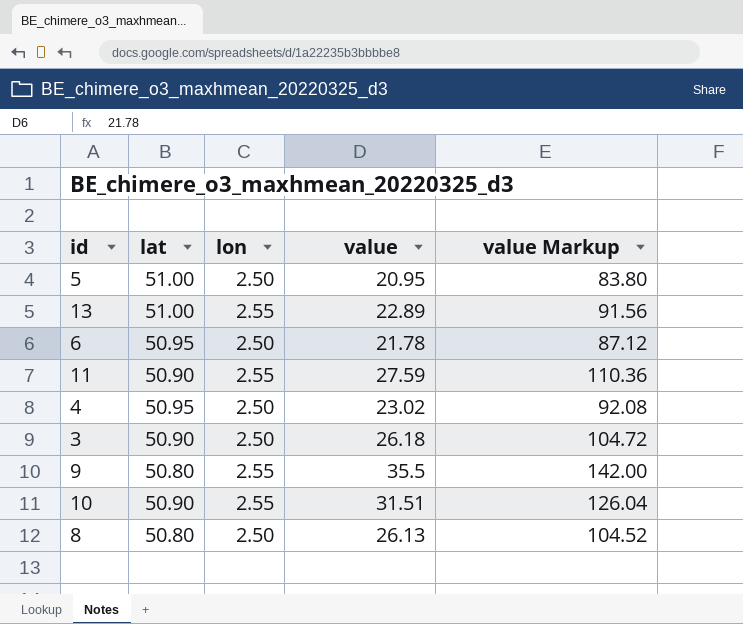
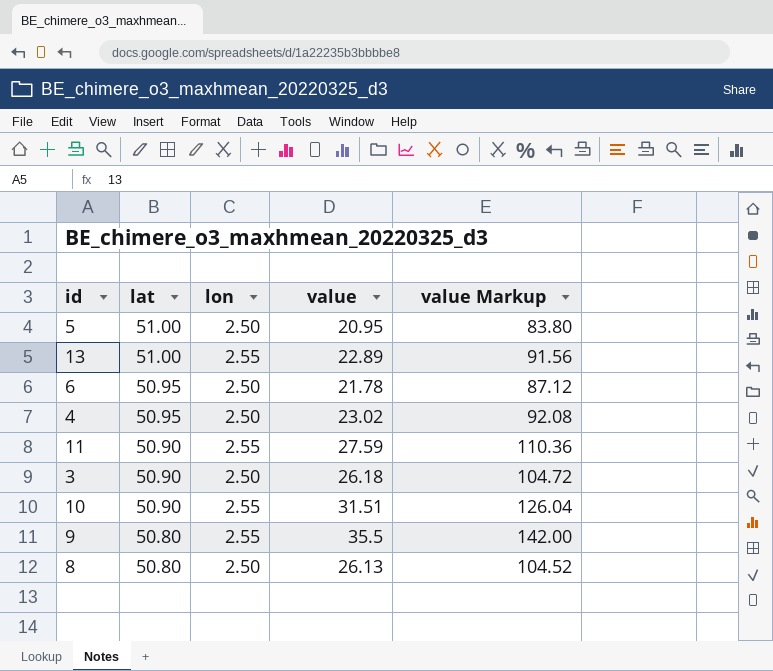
row order: none -> lat descending

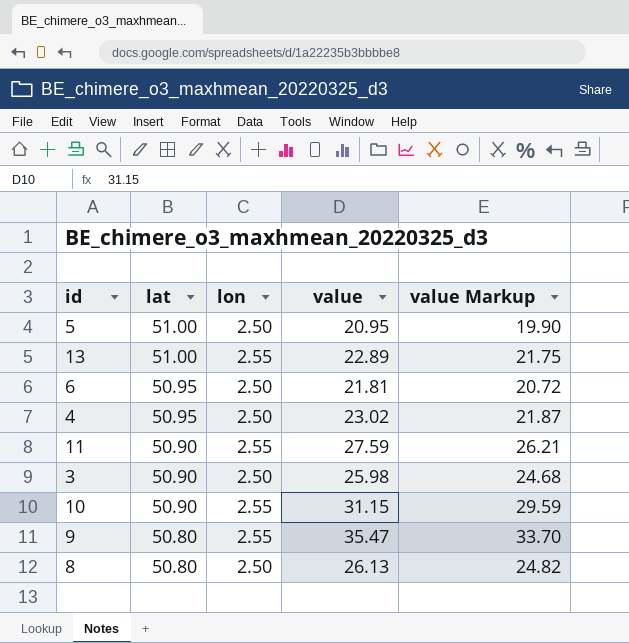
column value Markup | formula: [value] * 4 -> [value] * 0.95
6 | value: 21.78 -> 21.81
3 | value: 26.18 -> 25.98
10 | value: 31.51 -> 31.15
9 | value: 35.5 -> 35.47

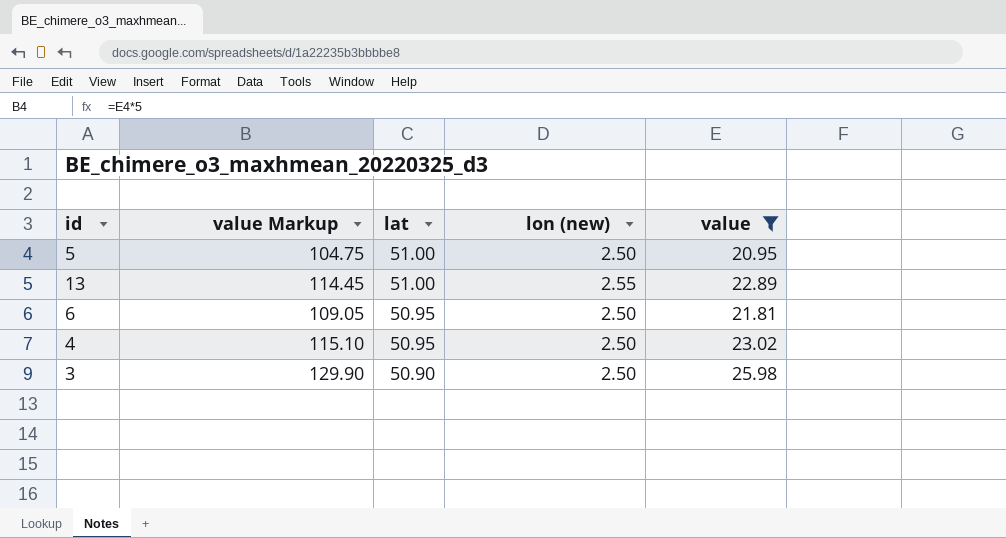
filter: none -> value <= 25.98
column value Markup | formula: [value] * 0.95 -> [value] * 5
column value Markup | position: 5 -> 2
column name: lon -> lon (new)

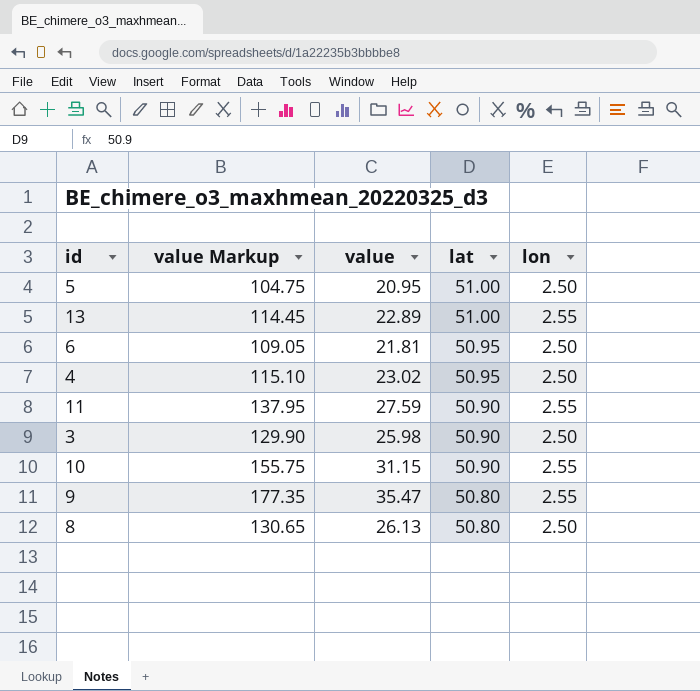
filter: value <= 25.98 -> none
column value | position: 5 -> 3
column name: lon (new) -> lon

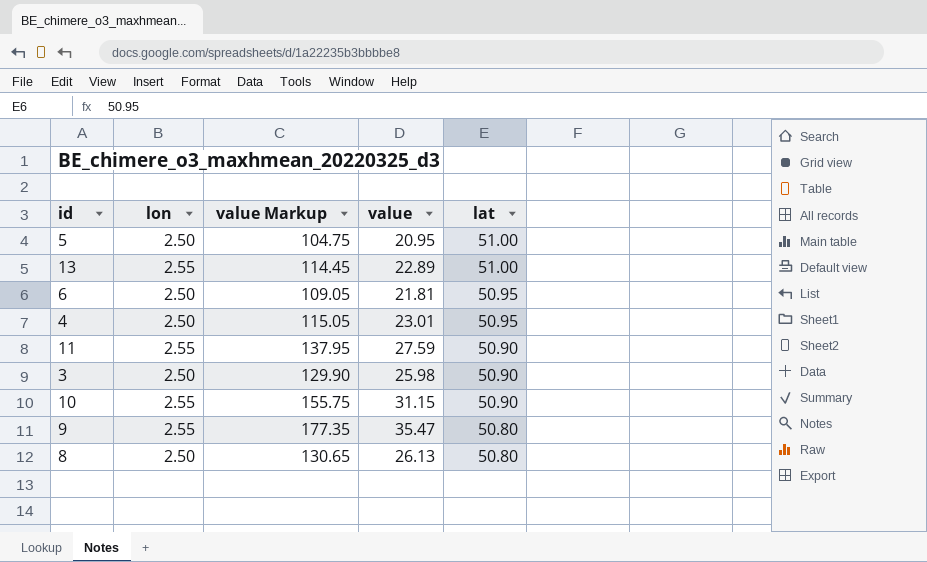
column lon | position: 5 -> 2
4 | value Markup: 115.10 -> 115.05
4 | value: 23.02 -> 23.01

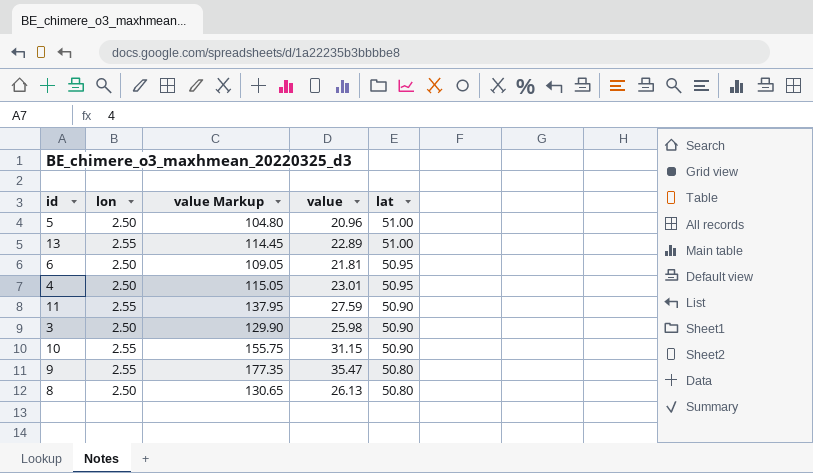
5 | value Markup: 104.75 -> 104.80
5 | value: 20.95 -> 20.96

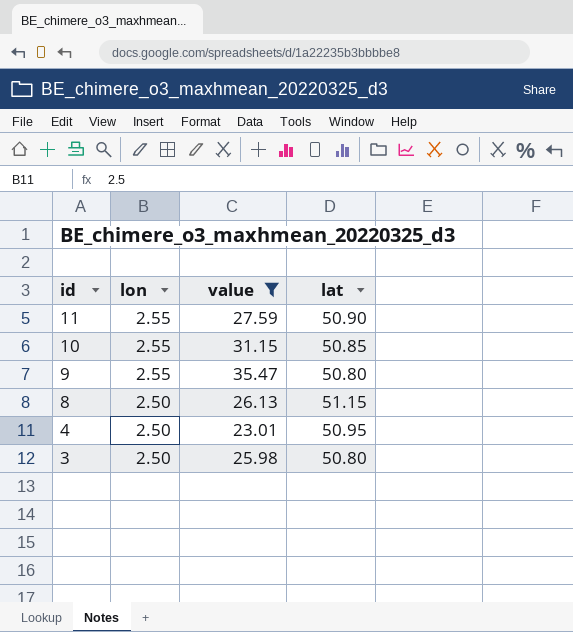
filter: none -> value >= 23.01
row order: lat descending -> id descending
column value Markup | formula: [value] * 5 -> none
10 | lat: 50.90 -> 50.85
8 | lat: 50.80 -> 51.15
3 | lat: 50.90 -> 50.80

